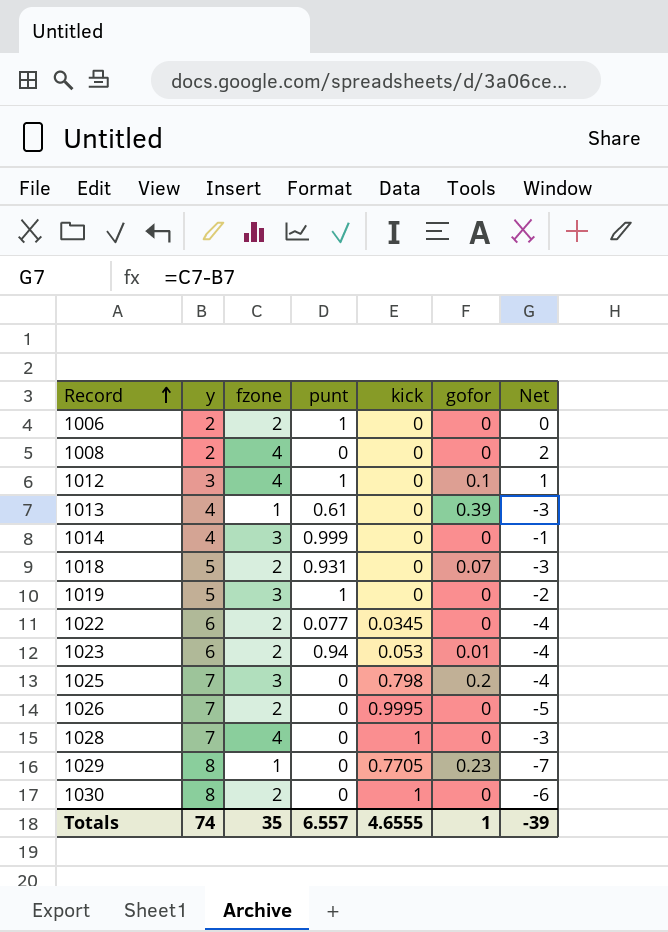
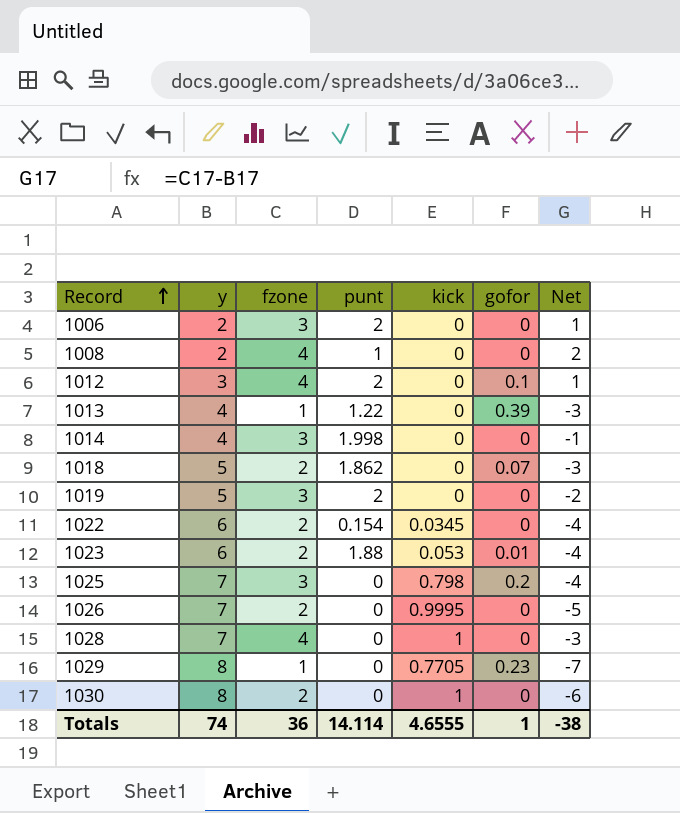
1006 | fzone: 2 -> 3
1006 | punt: 1 -> 2
1006 | Net: 0 -> 1
1008 | punt: 0 -> 1
1012 | punt: 1 -> 2
1013 | punt: 0.61 -> 1.22
1014 | punt: 0.999 -> 1.998
1018 | punt: 0.931 -> 1.862
1019 | punt: 1 -> 2
1022 | punt: 0.077 -> 0.154
1023 | punt: 0.94 -> 1.88
Totals | fzone: 35 -> 36
Totals | punt: 6.557 -> 14.114
Totals | Net: -39 -> -38

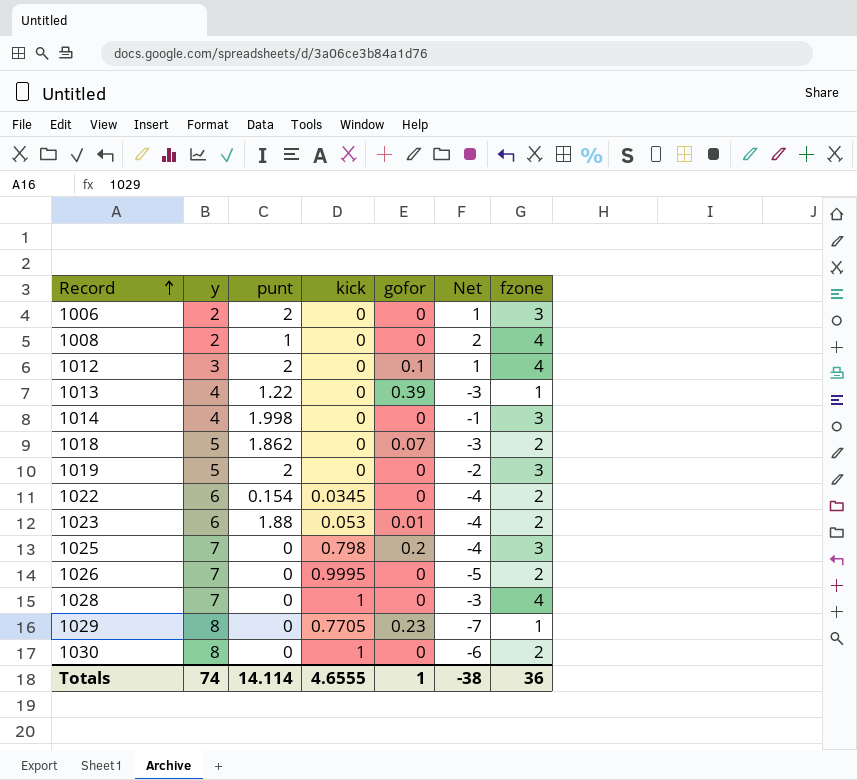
column fzone | position: 3 -> 7

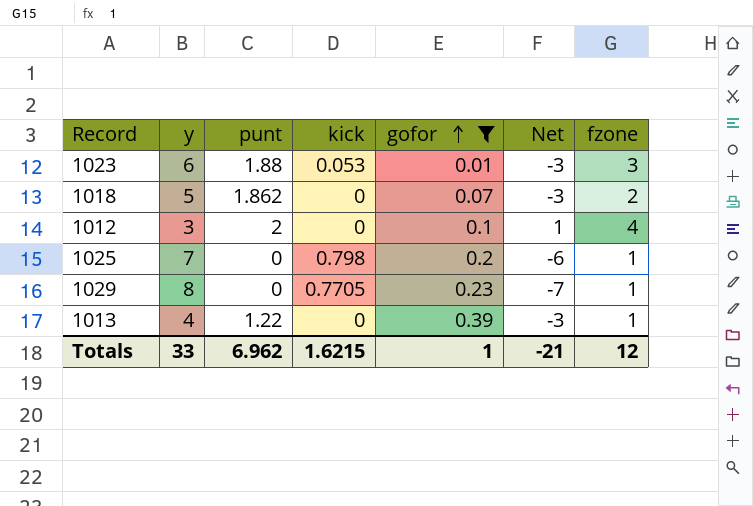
filter: none -> gofor != 0
row order: Record ascending -> gofor ascending
1023 | Net: -4 -> -3
1023 | fzone: 2 -> 3
1025 | Net: -4 -> -6
1025 | fzone: 3 -> 1
Totals | y: 74 -> 33
Totals | punt: 14.114 -> 6.962
Totals | kick: 4.6555 -> 1.6215
Totals | Net: -38 -> -21
Totals | fzone: 36 -> 12

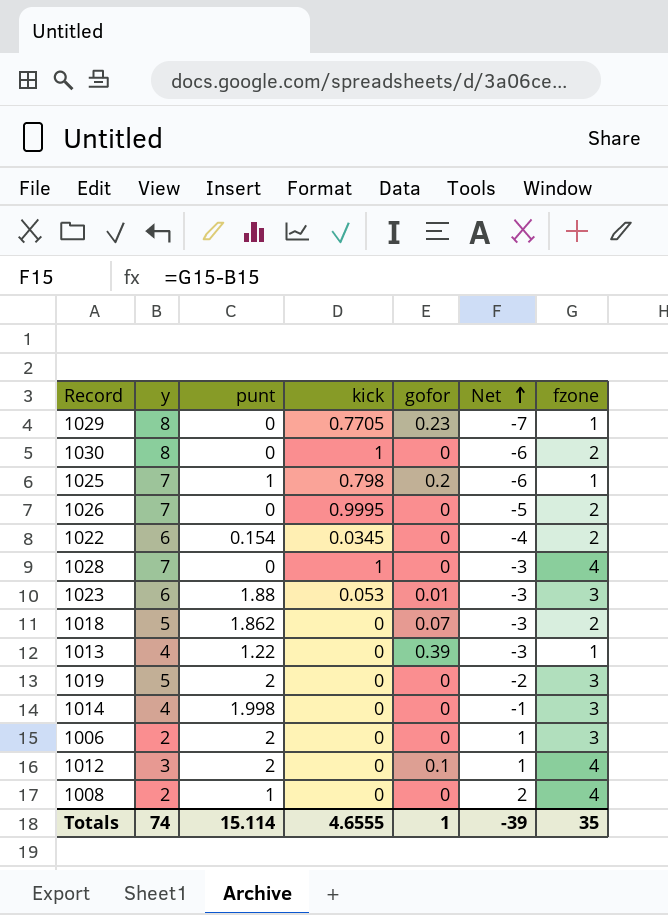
filter: gofor != 0 -> none
row order: gofor ascending -> Net ascending
1025 | punt: 0 -> 1
Totals | y: 33 -> 74
Totals | punt: 6.962 -> 15.114
Totals | kick: 1.6215 -> 4.6555
Totals | Net: -21 -> -39
Totals | fzone: 12 -> 35

